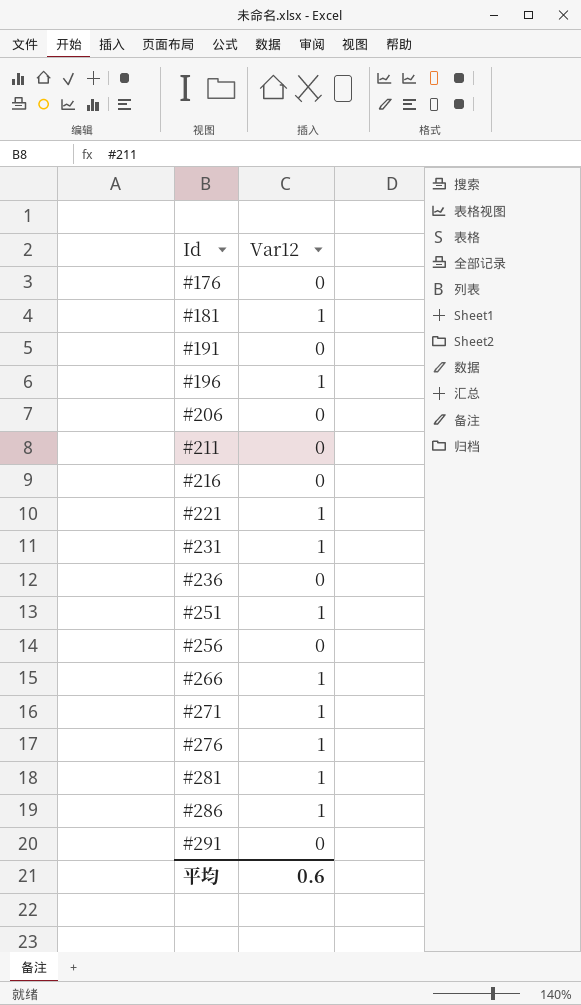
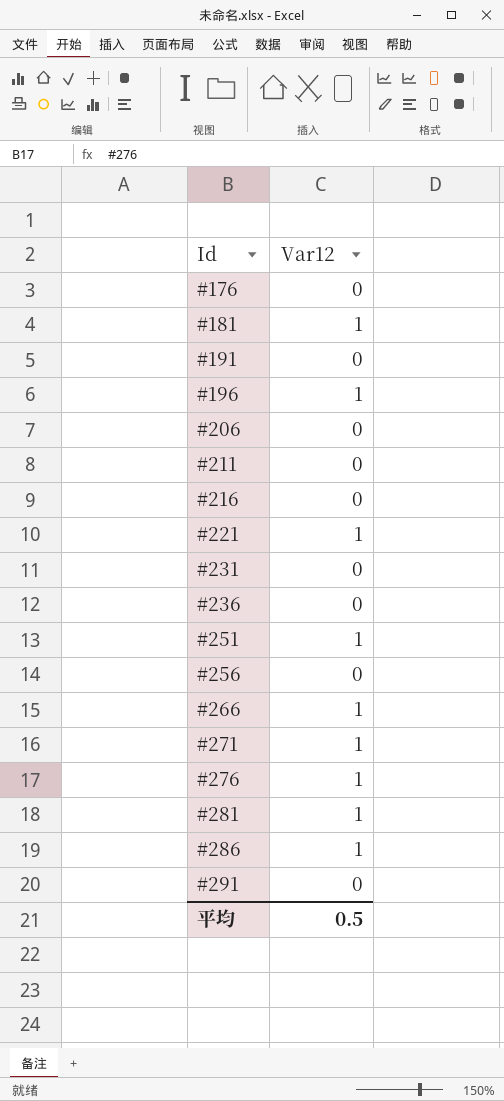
#231 | Var12: 1 -> 0
平均 | Var12: 0.6 -> 0.5

